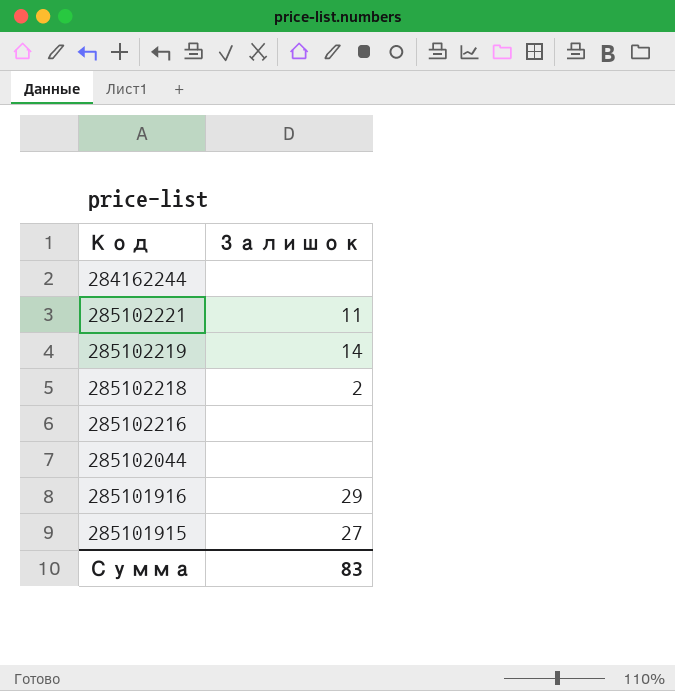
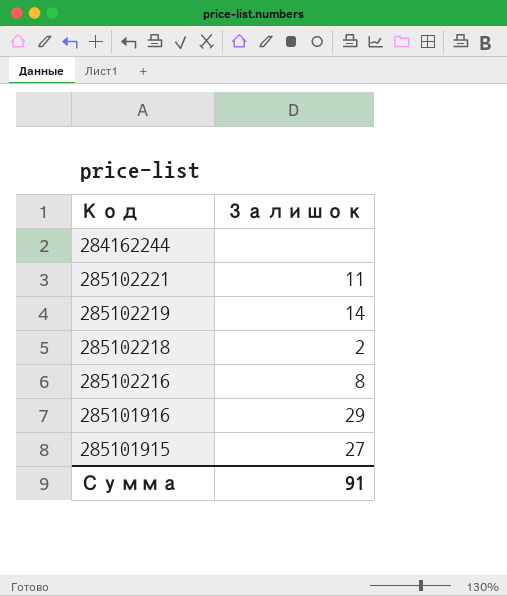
row 285102044: none -> none
285102216 | Залишок: none -> 8
Сумма | Залишок: 83 -> 91

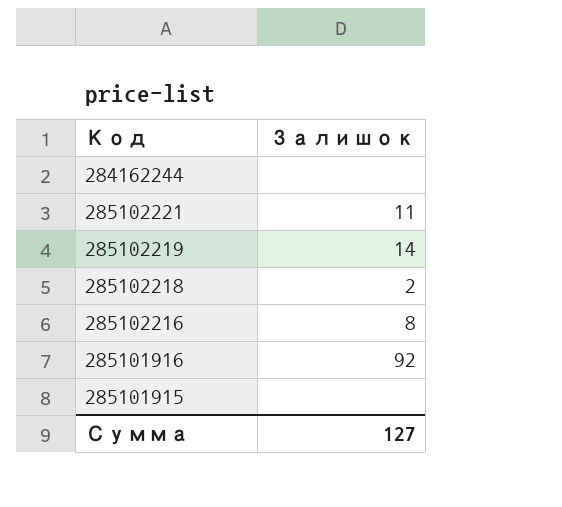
285101916 | Залишок: 29 -> 92
285101915 | Залишок: 27 -> none
Сумма | Залишок: 91 -> 127

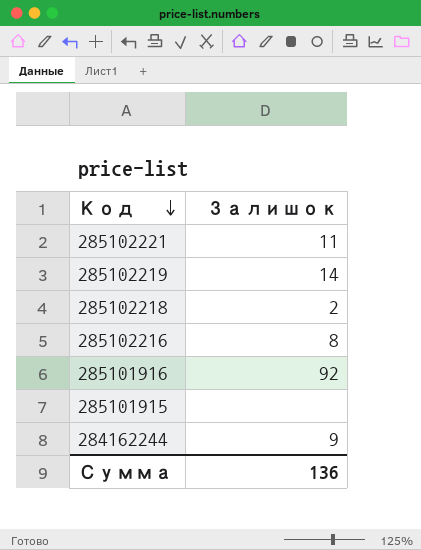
row order: none -> Код descending
284162244 | Залишок: none -> 9
Сумма | Залишок: 127 -> 136

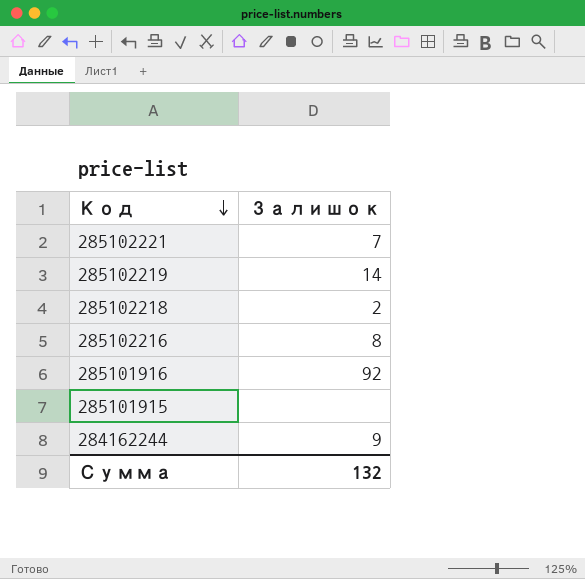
285102221 | Залишок: 11 -> 7
Сумма | Залишок: 136 -> 132

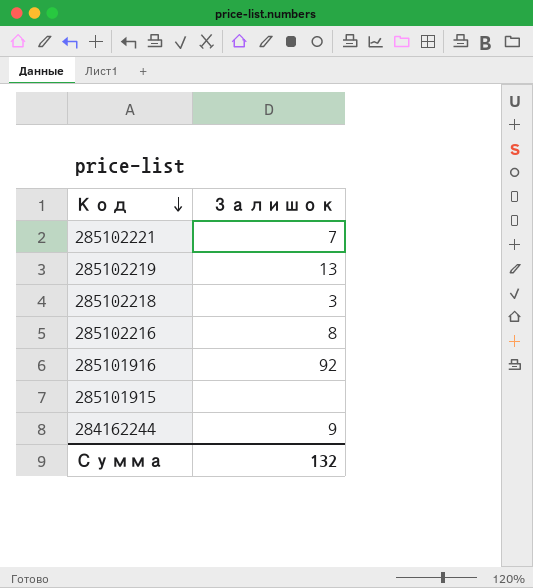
285102219 | Залишок: 14 -> 13
285102218 | Залишок: 2 -> 3

